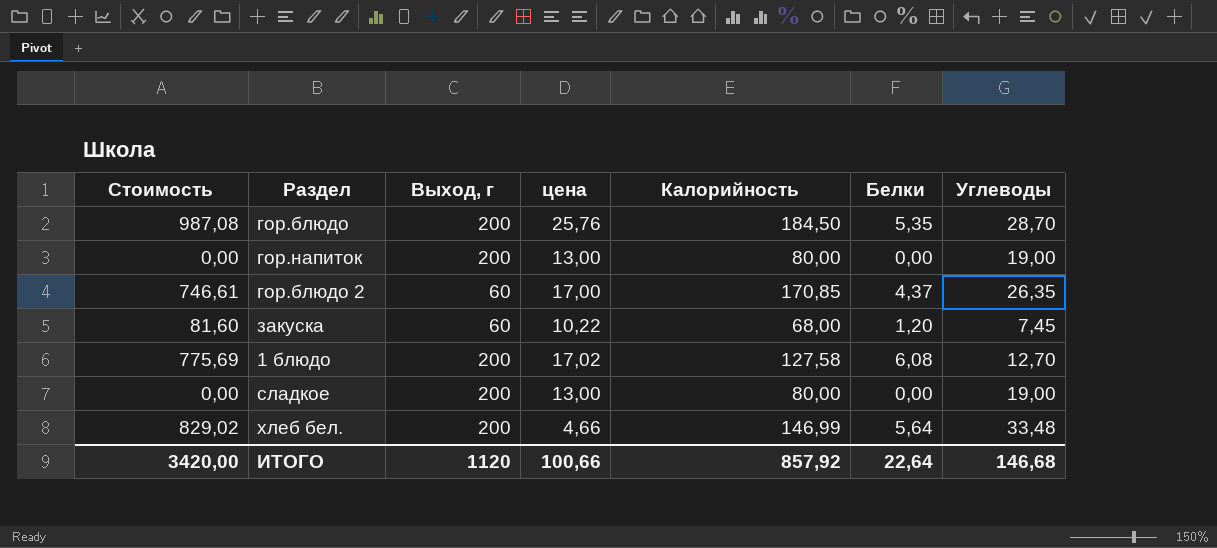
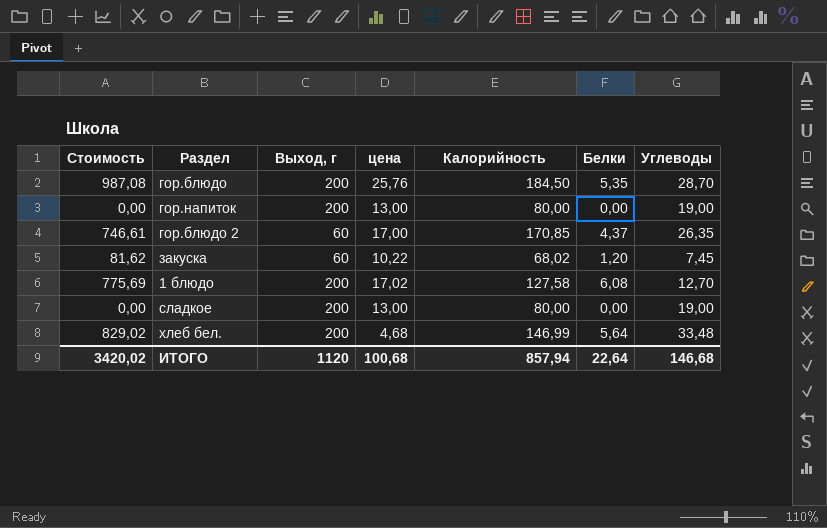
закуска | Стоимость: 81,60 -> 81,62
закуска | Калорийность: 68,00 -> 68,02
хлеб бел. | цена: 4,66 -> 4,68
ИТОГО | Стоимость: 3420,00 -> 3420,02
ИТОГО | цена: 100,66 -> 100,68
ИТОГО | Калорийность: 857,92 -> 857,94

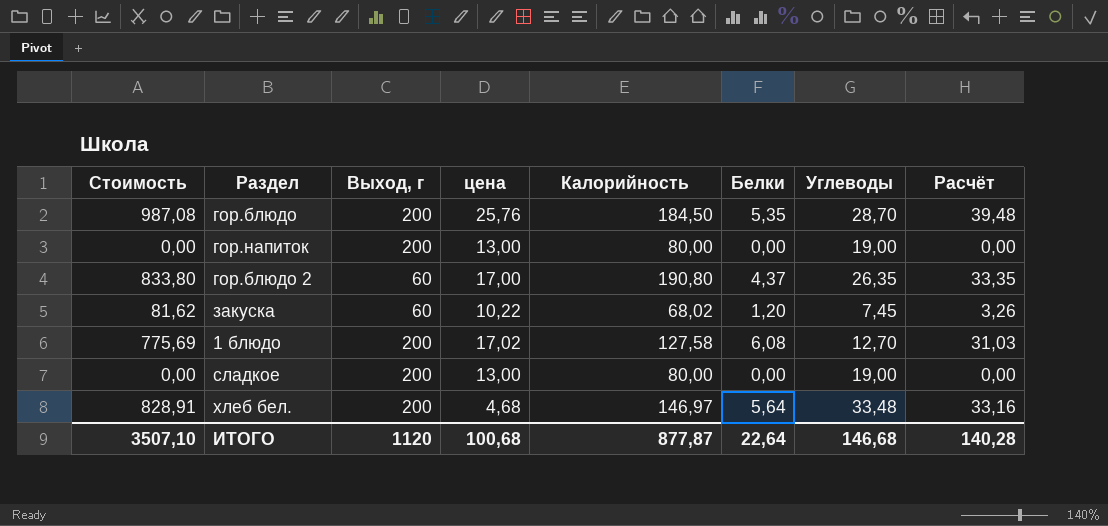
column Расчёт | formula: none -> [Стоимость] * 0,04
гор.блюдо 2 | Стоимость: 746,61 -> 833,80
гор.блюдо 2 | Калорийность: 170,85 -> 190,80
хлеб бел. | Стоимость: 829,02 -> 828,91
хлеб бел. | Калорийность: 146,99 -> 146,97
ИТОГО | Стоимость: 3420,02 -> 3507,10
ИТОГО | Калорийность: 857,94 -> 877,87

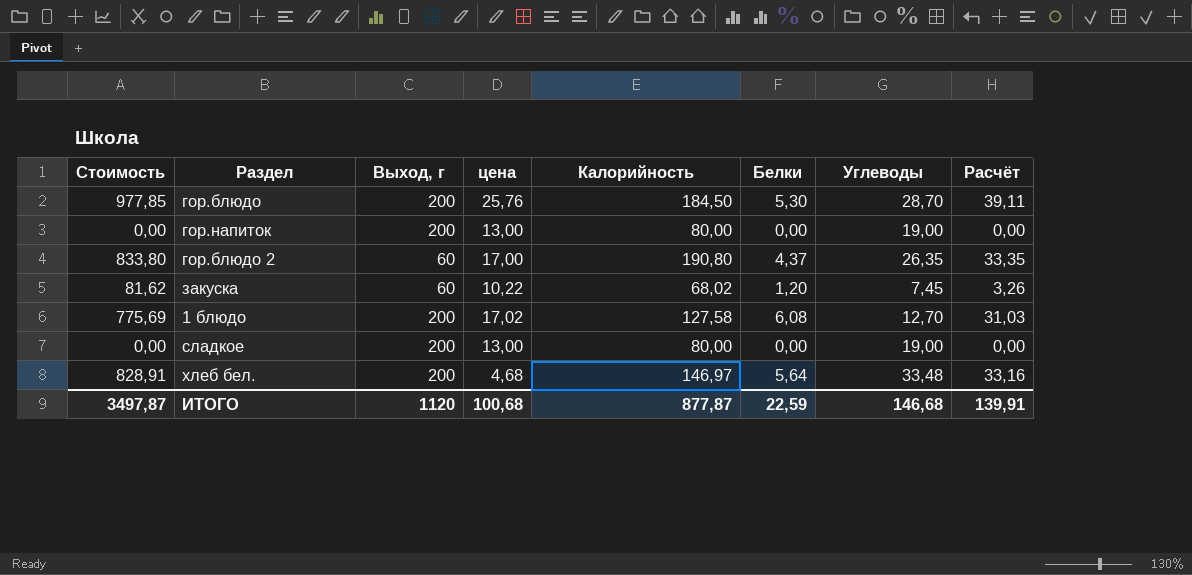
гор.блюдо | Стоимость: 987,08 -> 977,85
гор.блюдо | Белки: 5,35 -> 5,30
гор.блюдо | Расчёт: 39,48 -> 39,11
ИТОГО | Стоимость: 3507,10 -> 3497,87
ИТОГО | Белки: 22,64 -> 22,59
ИТОГО | Расчёт: 140,28 -> 139,91

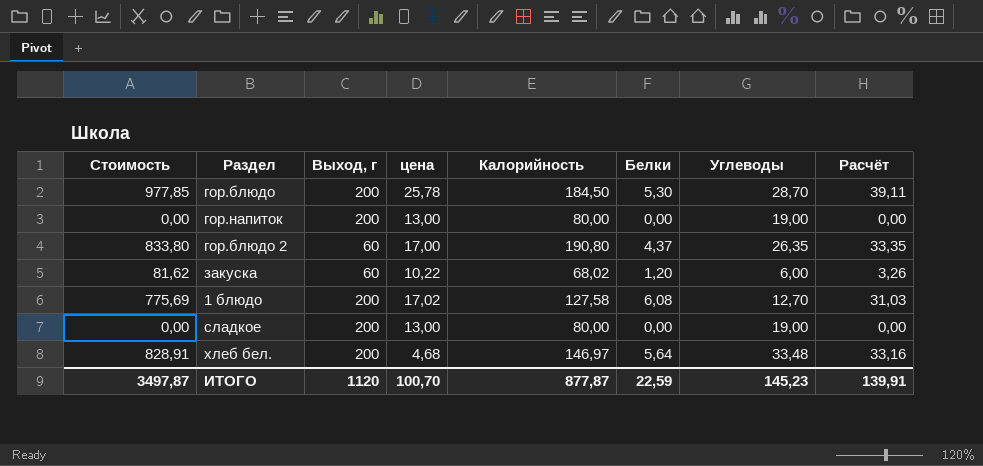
гор.блюдо | цена: 25,76 -> 25,78
закуска | Углеводы: 7,45 -> 6,00
ИТОГО | цена: 100,68 -> 100,70
ИТОГО | Углеводы: 146,68 -> 145,23

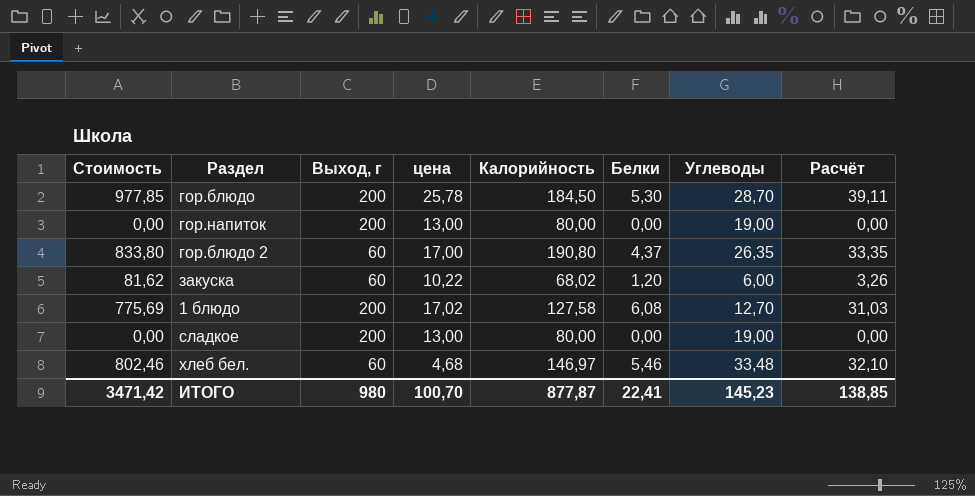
хлеб бел. | Стоимость: 828,91 -> 802,46
хлеб бел. | Выход, г: 200 -> 60
хлеб бел. | Белки: 5,64 -> 5,46
хлеб бел. | Расчёт: 33,16 -> 32,10
ИТОГО | Стоимость: 3497,87 -> 3471,42
ИТОГО | Выход, г: 1120 -> 980
ИТОГО | Белки: 22,59 -> 22,41
ИТОГО | Расчёт: 139,91 -> 138,85

